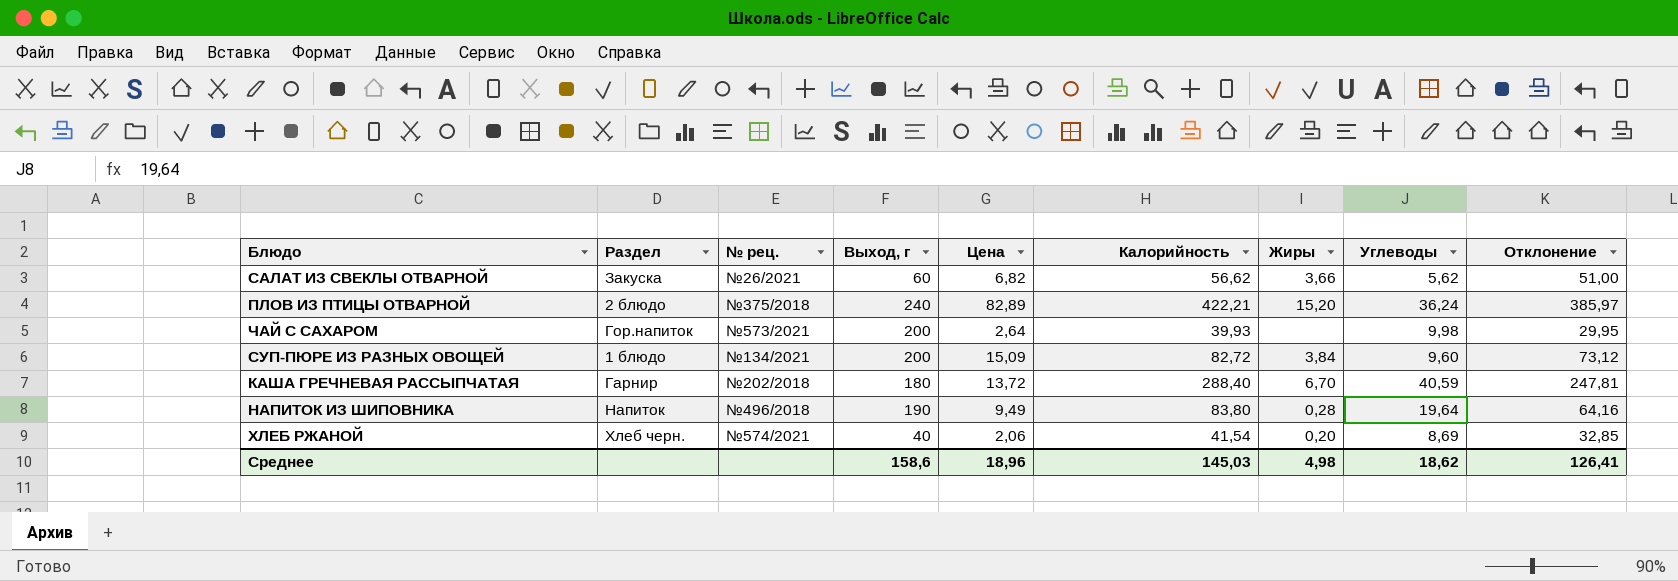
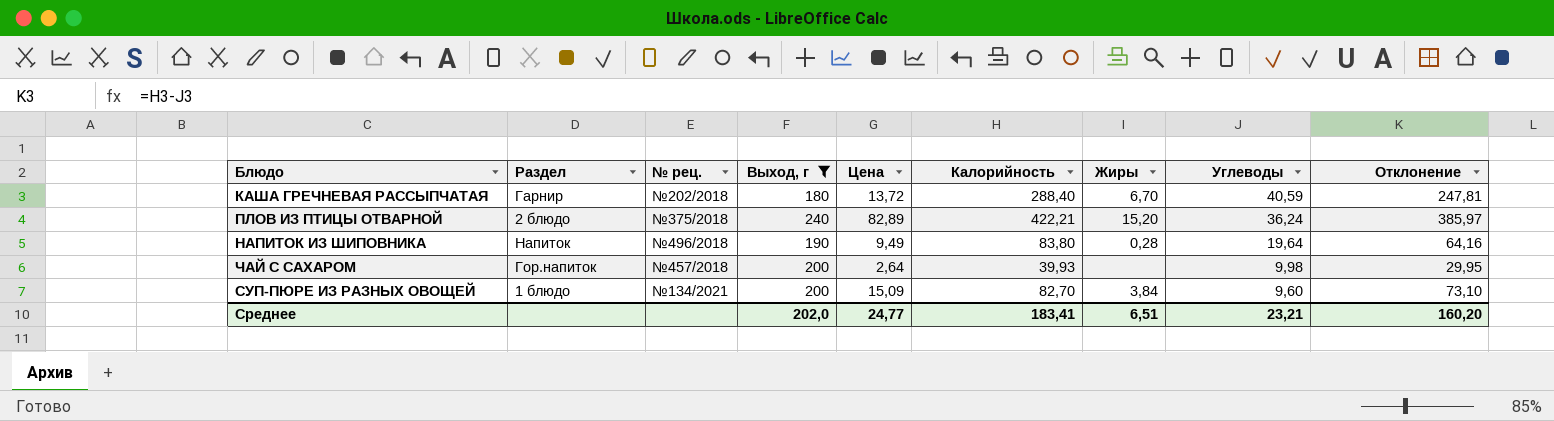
filter: none -> Выход, г >= 180
row order: none -> Углеводы descending
ЧАЙ С САХАРОМ | № рец.: №573/2021 -> №457/2018
СУП-ПЮРЕ ИЗ РАЗНЫХ ОВОЩЕЙ | Калорийность: 82,72 -> 82,70
СУП-ПЮРЕ ИЗ РАЗНЫХ ОВОЩЕЙ | Отклонение: 73,12 -> 73,10
Среднее | Выход, г: 158,6 -> 202,0
Среднее | Цена: 18,96 -> 24,77
Среднее | Калорийность: 145,03 -> 183,41
Среднее | Жиры: 4,98 -> 6,51
Среднее | Углеводы: 18,62 -> 23,21
Среднее | Отклонение: 126,41 -> 160,20

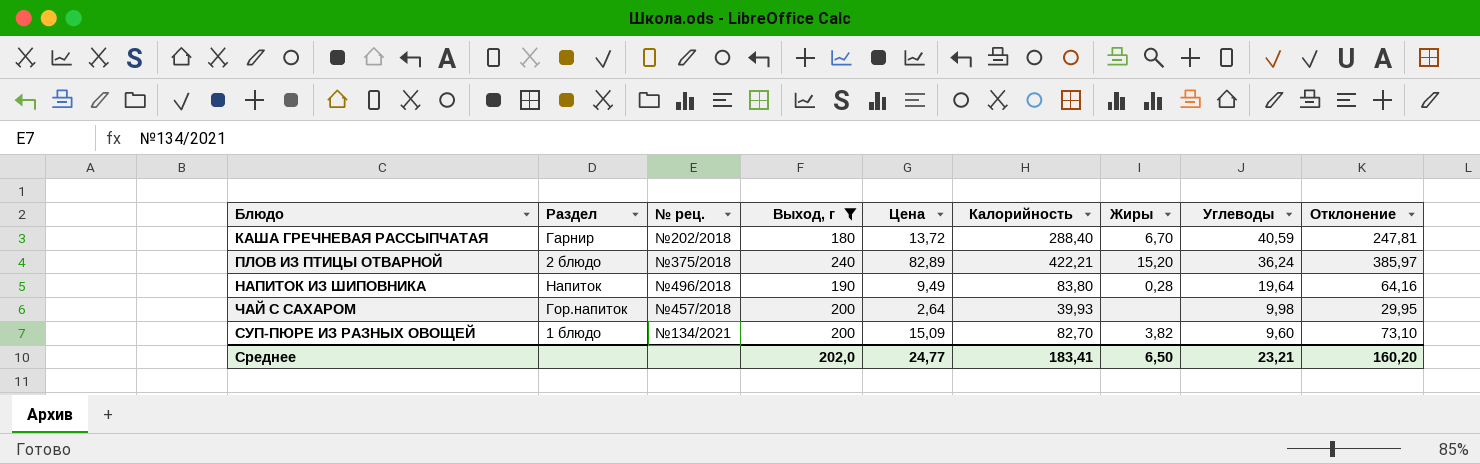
СУП-ПЮРЕ ИЗ РАЗНЫХ ОВОЩЕЙ | Жиры: 3,84 -> 3,82
Среднее | Жиры: 6,51 -> 6,50

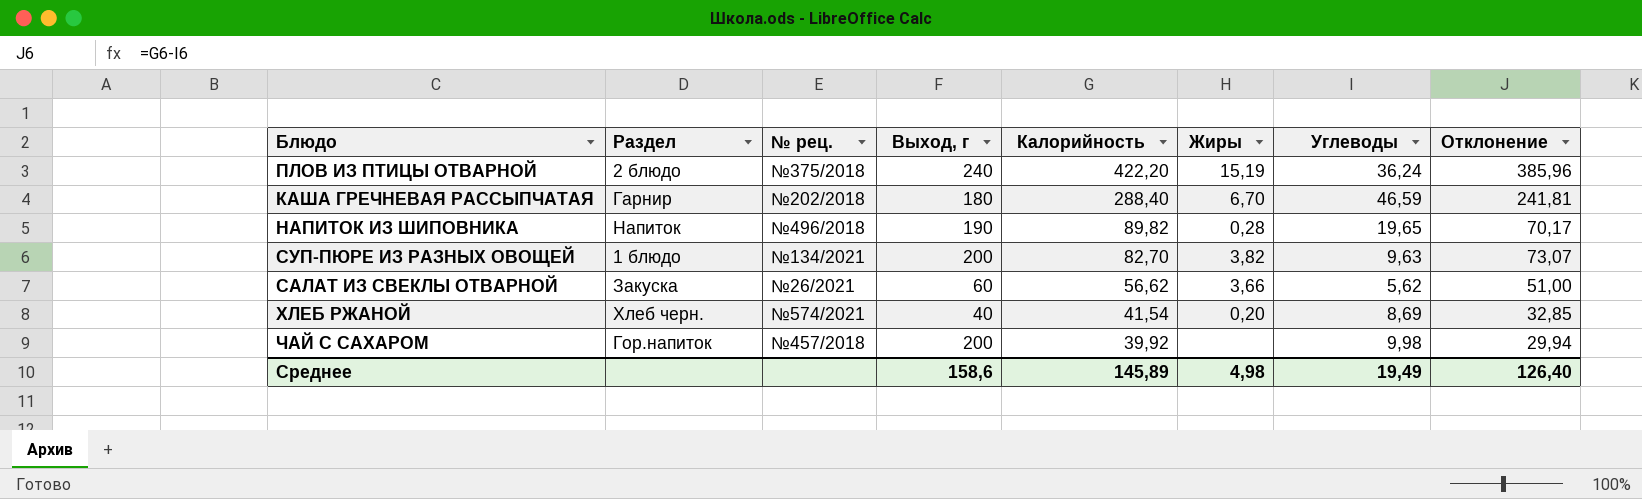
filter: Выход, г >= 180 -> none
row order: Углеводы descending -> Калорийность descending
column Цена | position: 5 -> none
ПЛОВ ИЗ ПТИЦЫ ОТВАРНОЙ | Калорийность: 422,21 -> 422,20
ПЛОВ ИЗ ПТИЦЫ ОТВАРНОЙ | Жиры: 15,20 -> 15,19
ПЛОВ ИЗ ПТИЦЫ ОТВАРНОЙ | Отклонение: 385,97 -> 385,96
КАША ГРЕЧНЕВАЯ РАССЫПЧАТАЯ | Углеводы: 40,59 -> 46,59
КАША ГРЕЧНЕВАЯ РАССЫПЧАТАЯ | Отклонение: 247,81 -> 241,81
НАПИТОК ИЗ ШИПОВНИКА | Калорийность: 83,80 -> 89,82
НАПИТОК ИЗ ШИПОВНИКА | Углеводы: 19,64 -> 19,65
НАПИТОК ИЗ ШИПОВНИКА | Отклонение: 64,16 -> 70,17
СУП-ПЮРЕ ИЗ РАЗНЫХ ОВОЩЕЙ | Углеводы: 9,60 -> 9,63
СУП-ПЮРЕ ИЗ РАЗНЫХ ОВОЩЕЙ | Отклонение: 73,10 -> 73,07
ЧАЙ С САХАРОМ | Калорийность: 39,93 -> 39,92
ЧАЙ С САХАРОМ | Отклонение: 29,95 -> 29,94
Среднее | Выход, г: 202,0 -> 158,6
Среднее | Калорийность: 183,41 -> 145,89
Среднее | Жиры: 6,50 -> 4,98
Среднее | Углеводы: 23,21 -> 19,49
Среднее | Отклонение: 160,20 -> 126,40

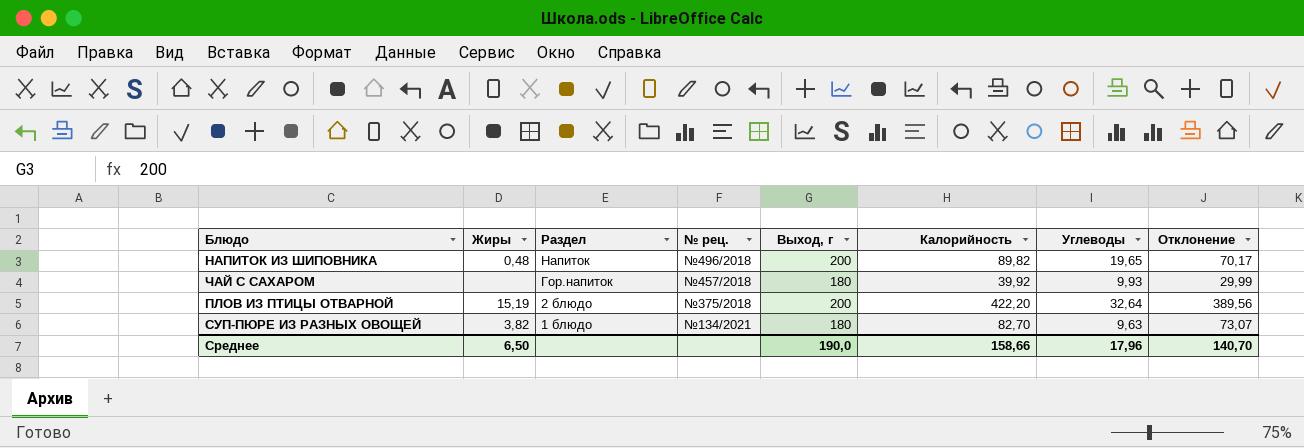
row order: Калорийность descending -> Раздел descending
column Жиры | position: 6 -> 2
row КАША ГРЕЧНЕВАЯ РАССЫПЧАТАЯ: Гарнир | №202/2018 | 180 | 288,40 | 6,70 | 46,59 | 241,81 -> none
row САЛАТ ИЗ СВЕКЛЫ ОТВАРНОЙ: Закуска | №26/2021 | 60 | 56,62 | 3,66 | 5,62 | 51,00 -> none
row ХЛЕБ РЖАНОЙ: Хлеб черн. | №574/2021 | 40 | 41,54 | 0,20 | 8,69 | 32,85 -> none
НАПИТОК ИЗ ШИПОВНИКА | Жиры: 0,28 -> 0,48
НАПИТОК ИЗ ШИПОВНИКА | Выход, г: 190 -> 200
ЧАЙ С САХАРОМ | Выход, г: 200 -> 180
ЧАЙ С САХАРОМ | Углеводы: 9,98 -> 9,93
ЧАЙ С САХАРОМ | Отклонение: 29,94 -> 29,99
ПЛОВ ИЗ ПТИЦЫ ОТВАРНОЙ | Выход, г: 240 -> 200
ПЛОВ ИЗ ПТИЦЫ ОТВАРНОЙ | Углеводы: 36,24 -> 32,64
ПЛОВ ИЗ ПТИЦЫ ОТВАРНОЙ | Отклонение: 385,96 -> 389,56
СУП-ПЮРЕ ИЗ РАЗНЫХ ОВОЩЕЙ | Выход, г: 200 -> 180
Среднее | Жиры: 4,98 -> 6,50
Среднее | Выход, г: 158,6 -> 190,0
Среднее | Калорийность: 145,89 -> 158,66
Среднее | Углеводы: 19,49 -> 17,96
Среднее | Отклонение: 126,40 -> 140,70

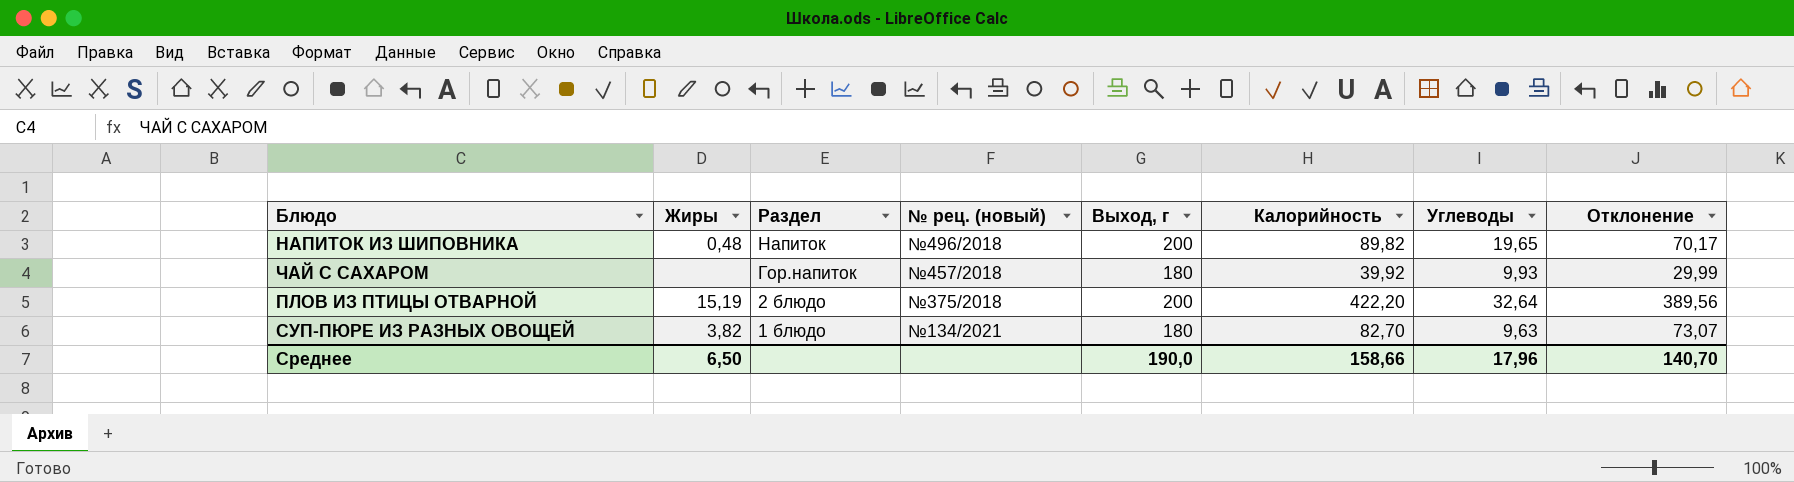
column name: № рец. -> № рец. (новый)

